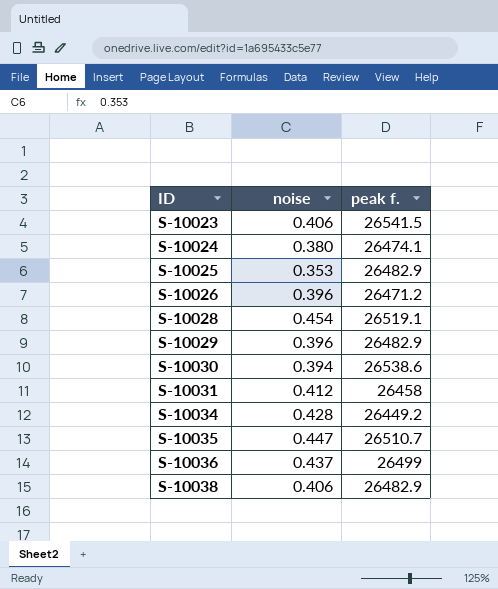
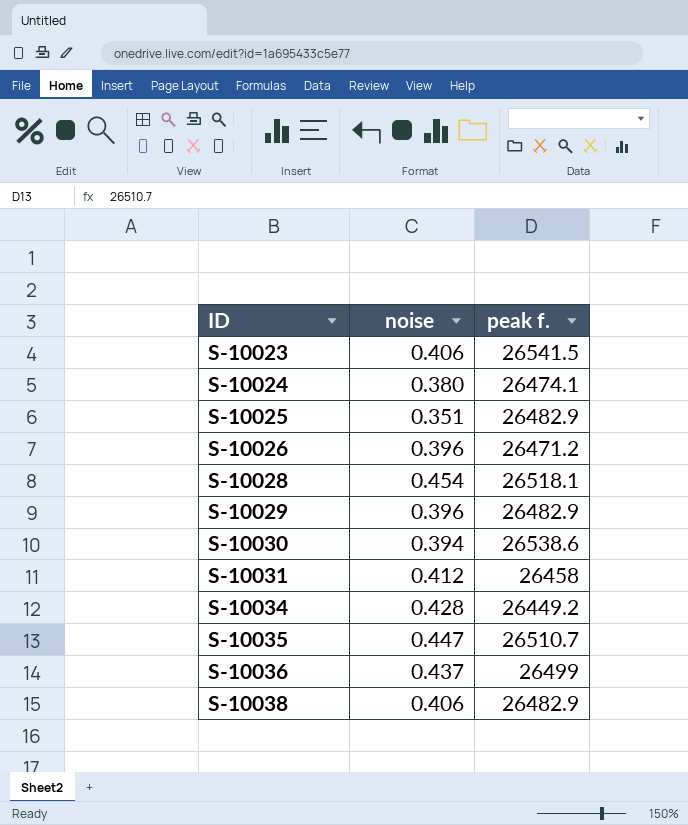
S-10025 | noise: 0.353 -> 0.351
S-10028 | peak f.: 26519.1 -> 26518.1

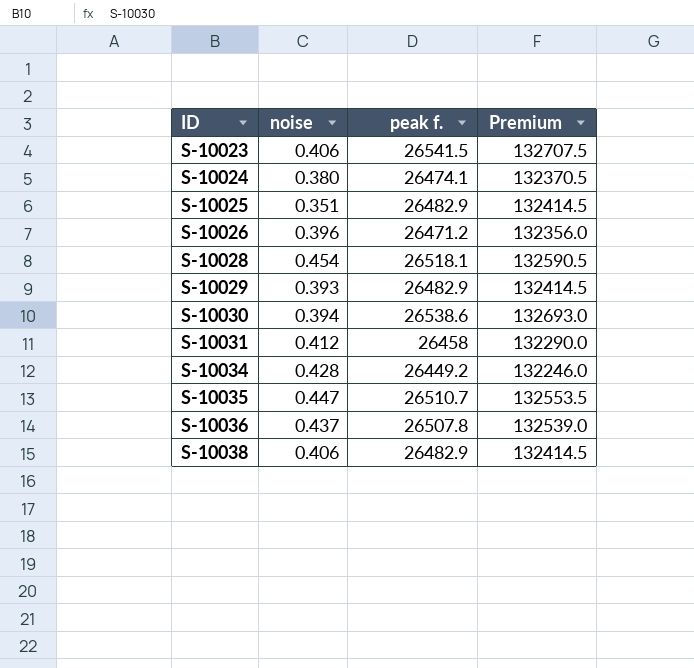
column Premium | formula: none -> [peak f.] * 5
S-10029 | noise: 0.396 -> 0.393
S-10036 | peak f.: 26499 -> 26507.8

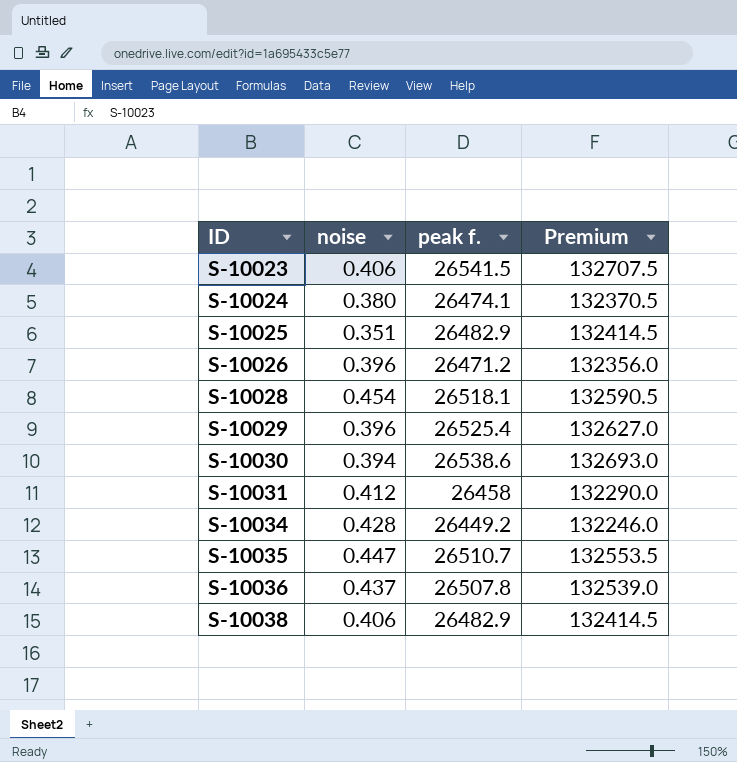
S-10029 | noise: 0.393 -> 0.396
S-10029 | peak f.: 26482.9 -> 26525.4
S-10029 | Premium: 132414.5 -> 132627.0

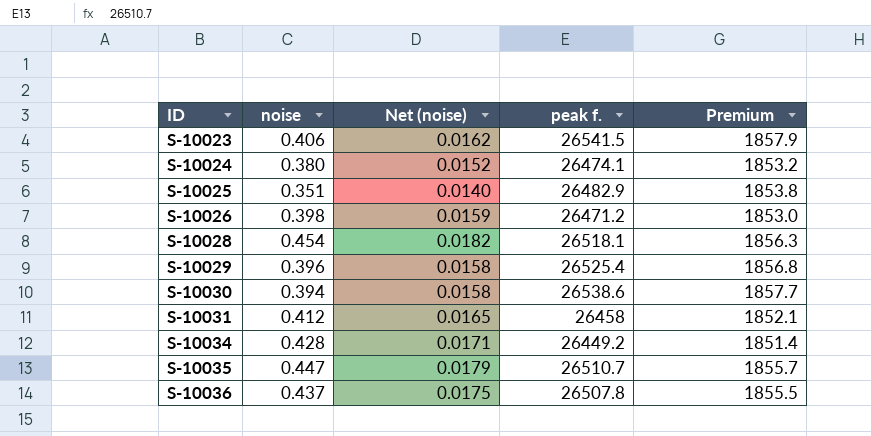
column Net (noise) | formula: none -> [noise] * 0.04
column Premium | formula: [peak f.] * 5 -> [peak f.] * 0.07
row S-10038: 0.406 | 26482.9 | 132414.5 -> none
S-10026 | noise: 0.396 -> 0.398

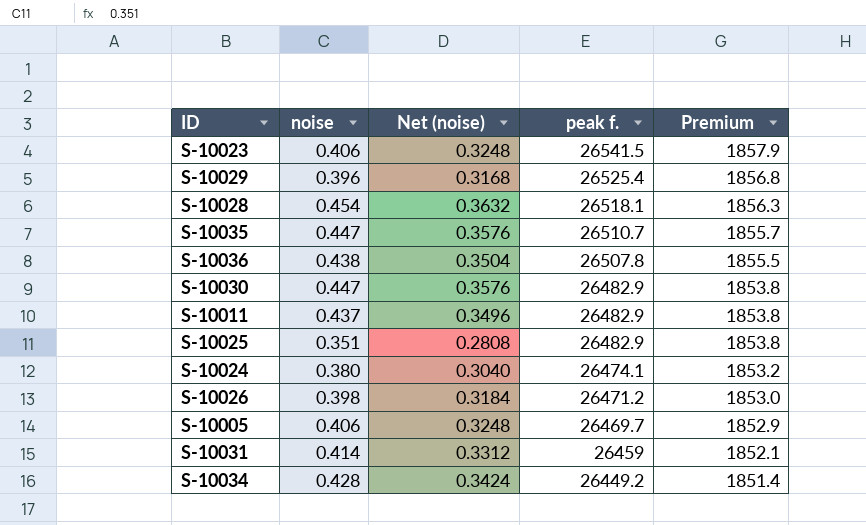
row order: ID ascending -> peak f. descending
column Net (noise) | formula: [noise] * 0.04 -> [noise] * 0.8
S-10036 | noise: 0.437 -> 0.438
S-10030 | noise: 0.394 -> 0.447
S-10030 | peak f.: 26538.6 -> 26482.9
S-10030 | Premium: 1857.7 -> 1853.8
row S-10011: none -> 0.437 | 0.3496 | 26482.9 | 1853.8
row S-10005: none -> 0.406 | 0.3248 | 26469.7 | 1852.9
S-10031 | noise: 0.412 -> 0.414
S-10031 | peak f.: 26458 -> 26459

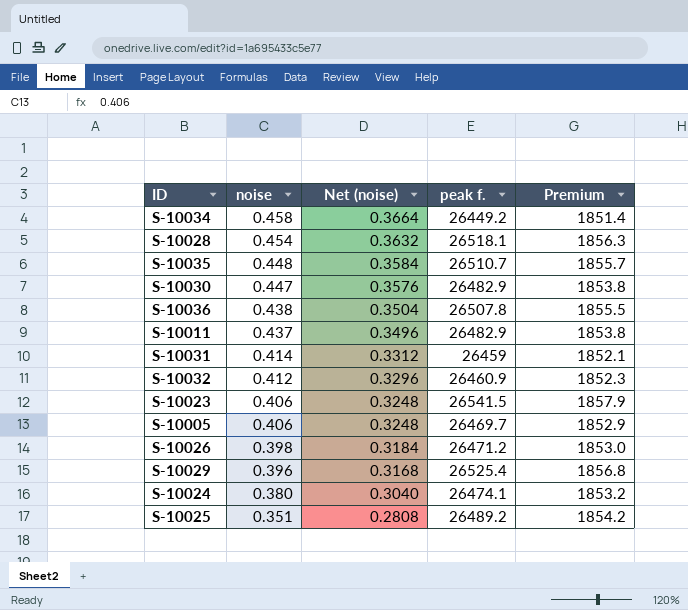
row order: peak f. descending -> noise descending
S-10034 | noise: 0.428 -> 0.458
S-10034 | Net (noise): 0.3424 -> 0.3664
S-10035 | noise: 0.447 -> 0.448
S-10035 | Net (noise): 0.3576 -> 0.3584
row S-10032: none -> 0.412 | 0.3296 | 26460.9 | 1852.3
S-10025 | peak f.: 26482.9 -> 26489.2
S-10025 | Premium: 1853.8 -> 1854.2

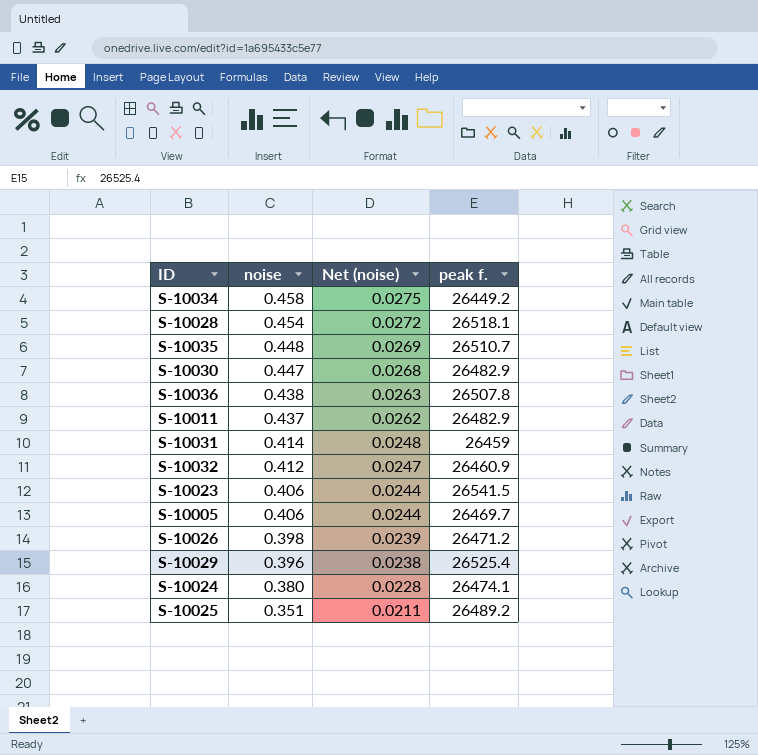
column Premium | formula: [peak f.] * 0.07 -> none
column Net (noise) | formula: [noise] * 0.8 -> [noise] * 0.06

